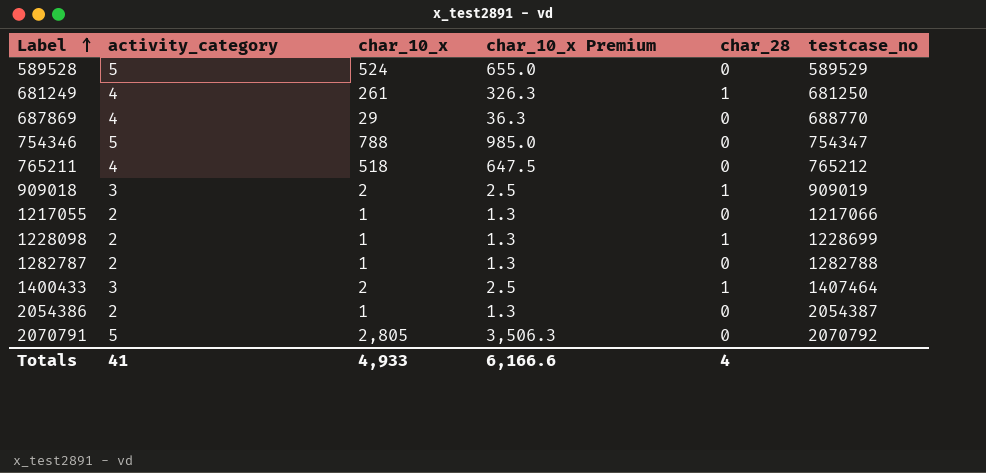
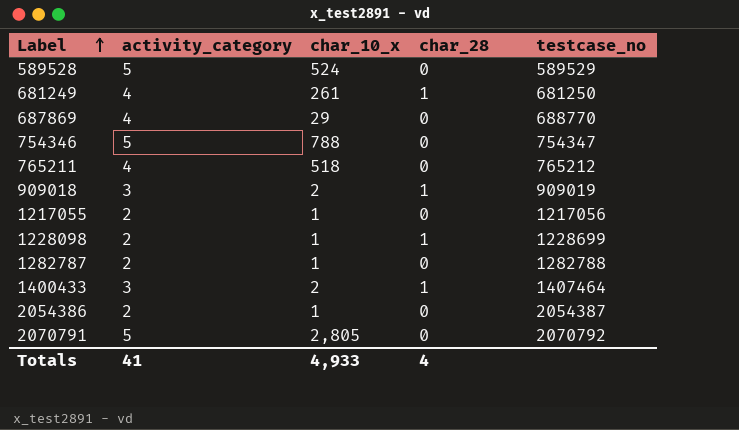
column char_10_x Premium | formula: [char_10_x] * 1.25 -> none
1217055 | testcase_no: 1217066 -> 1217056

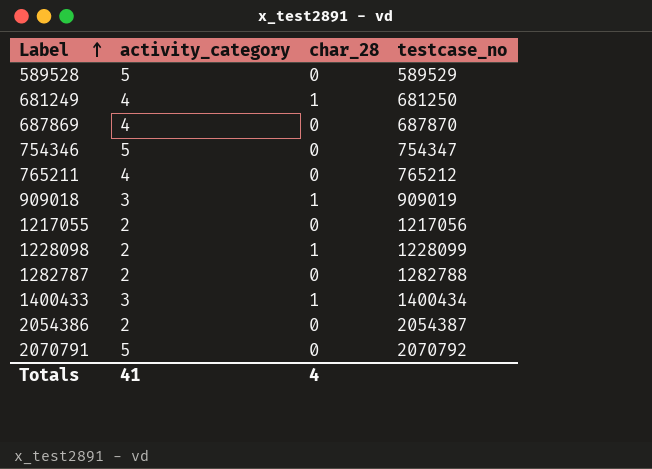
column char_10_x | position: 3 -> none
687869 | testcase_no: 688770 -> 687870
1228098 | testcase_no: 1228699 -> 1228099
1400433 | testcase_no: 1407464 -> 1400434

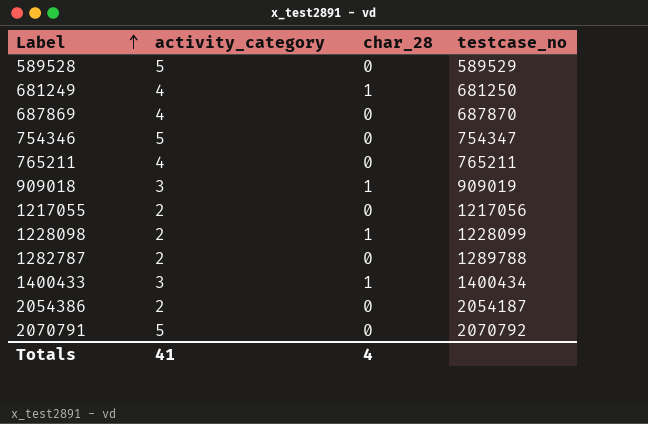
765211 | testcase_no: 765212 -> 765211
1282787 | testcase_no: 1282788 -> 1289788
2054386 | testcase_no: 2054387 -> 2054187

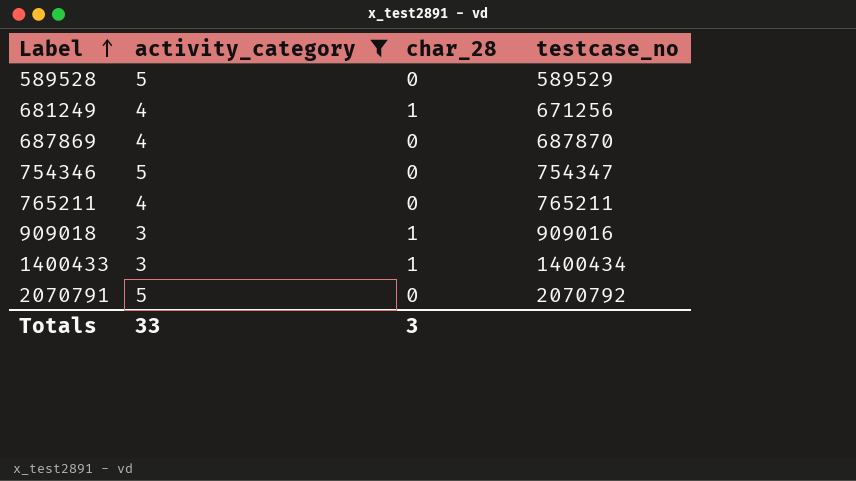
filter: none -> activity_category != 2
681249 | testcase_no: 681250 -> 671256
909018 | testcase_no: 909019 -> 909016
Totals | activity_category: 41 -> 33
Totals | char_28: 4 -> 3

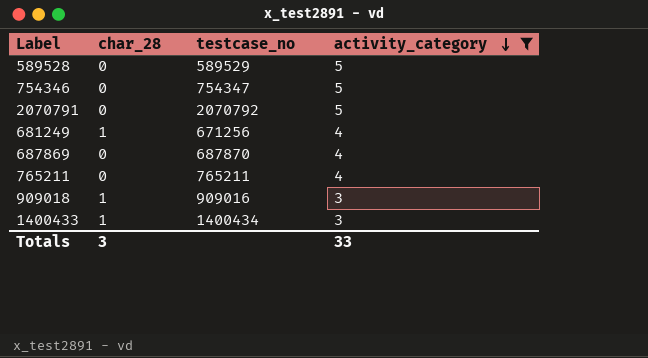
row order: Label ascending -> activity_category descending
column activity_category | position: 2 -> 4

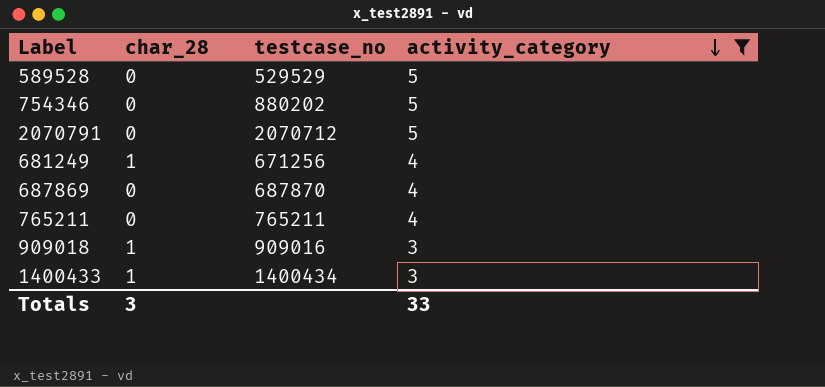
589528 | testcase_no: 589529 -> 529529
754346 | testcase_no: 754347 -> 880202
2070791 | testcase_no: 2070792 -> 2070712

